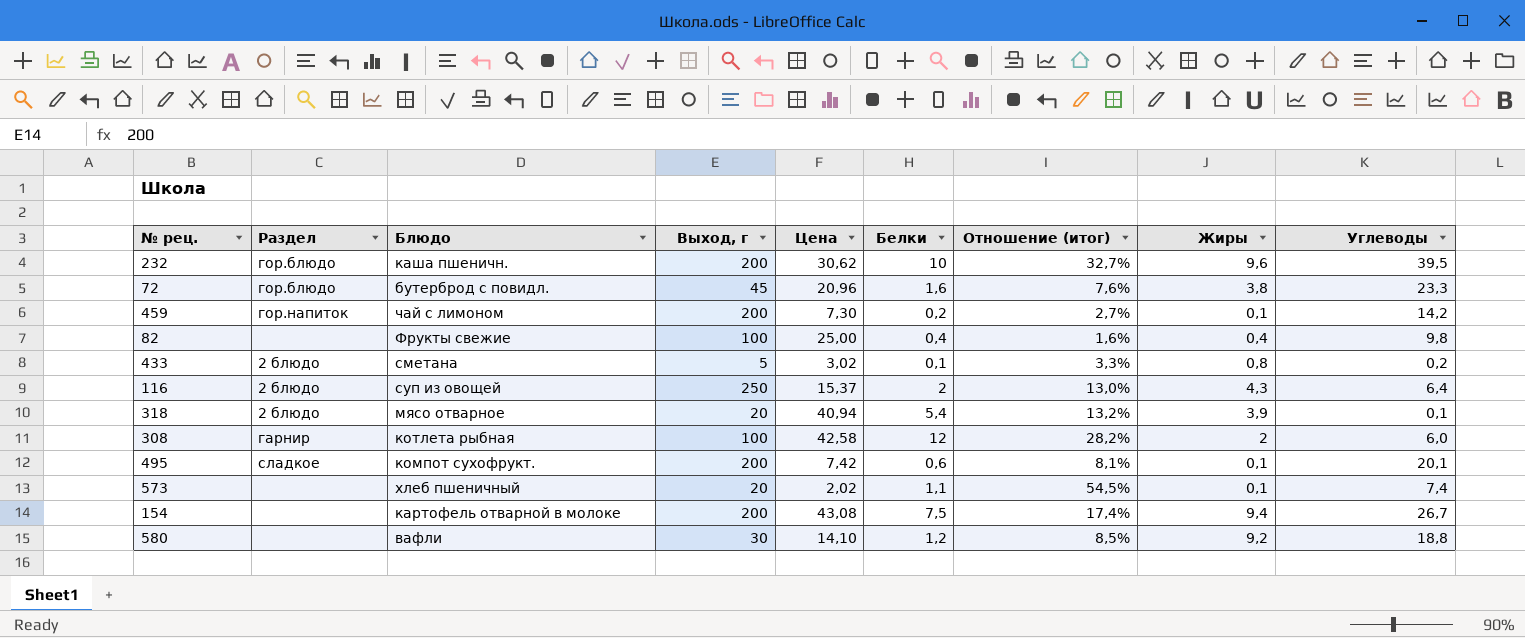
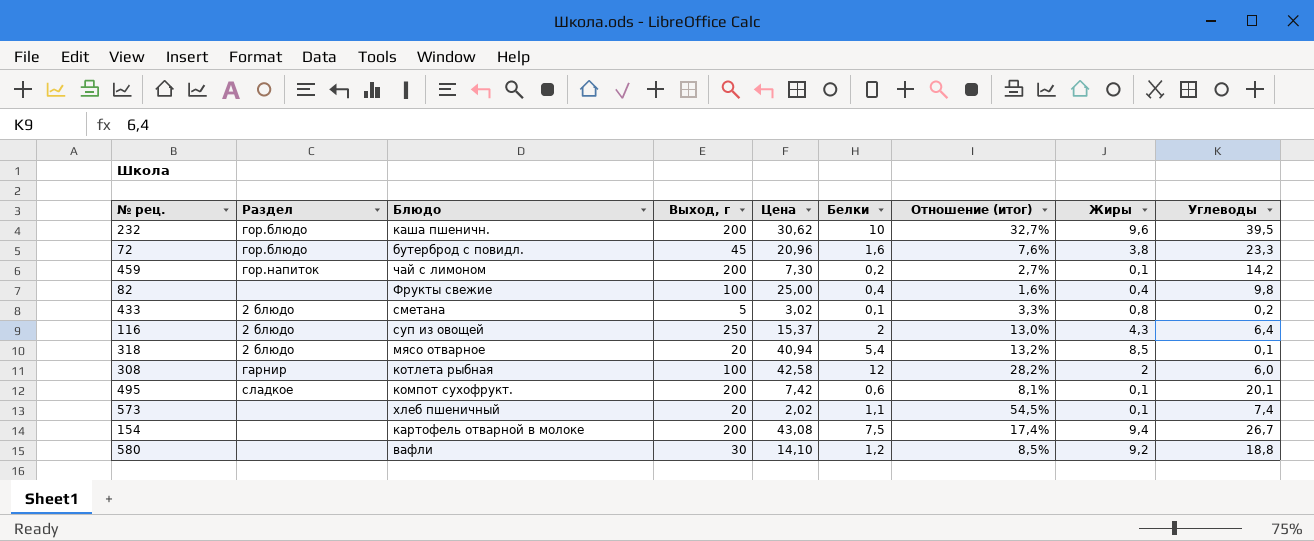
318 | Жиры: 3,9 -> 8,5

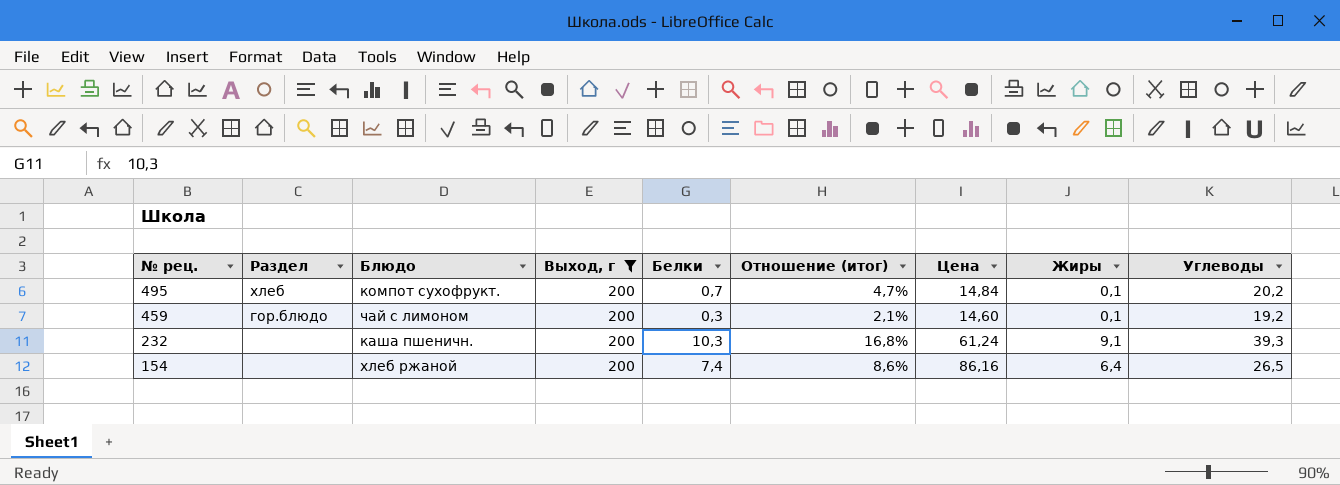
filter: none -> Выход, г = 200
row order: none -> № рец. descending
column Цена | position: 5 -> 7
495 | Раздел: сладкое -> хлеб
495 | Белки: 0,6 -> 0,7
495 | Отношение (итог): 8,1% -> 4,7%
495 | Цена: 7,42 -> 14,84
495 | Углеводы: 20,1 -> 20,2
459 | Раздел: гор.напиток -> гор.блюдо
459 | Белки: 0,2 -> 0,3
459 | Отношение (итог): 2,7% -> 2,1%
459 | Цена: 7,30 -> 14,60
459 | Углеводы: 14,2 -> 19,2
232 | Раздел: гор.блюдо -> none
232 | Белки: 10 -> 10,3
232 | Отношение (итог): 32,7% -> 16,8%
232 | Цена: 30,62 -> 61,24
232 | Жиры: 9,6 -> 9,1
232 | Углеводы: 39,5 -> 39,3
154 | Блюдо: картофель отварной в молоке -> хлеб ржаной
154 | Белки: 7,5 -> 7,4
154 | Отношение (итог): 17,4% -> 8,6%
154 | Цена: 43,08 -> 86,16
154 | Жиры: 9,4 -> 6,4
154 | Углеводы: 26,7 -> 26,5

